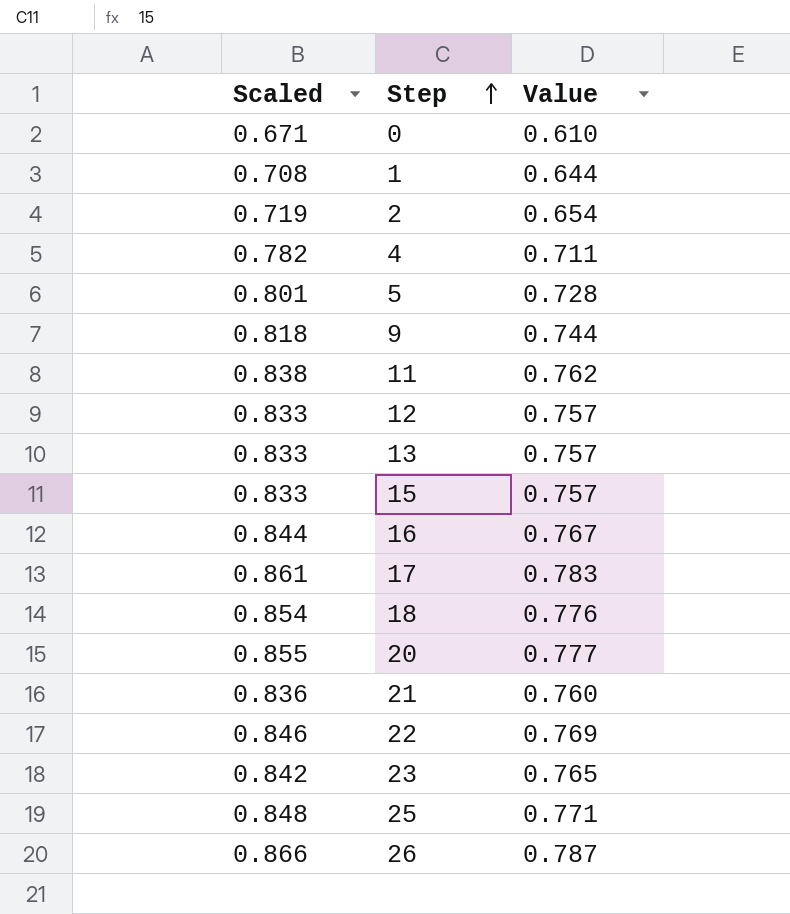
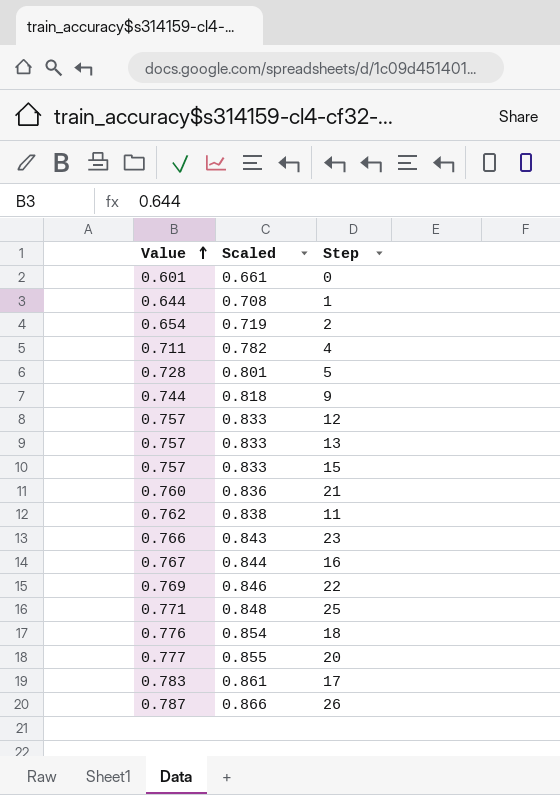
row order: Step ascending -> Value ascending
column Value | position: 3 -> 1
0 | Value: 0.610 -> 0.601
0 | Scaled: 0.671 -> 0.661
23 | Value: 0.765 -> 0.766
23 | Scaled: 0.842 -> 0.843

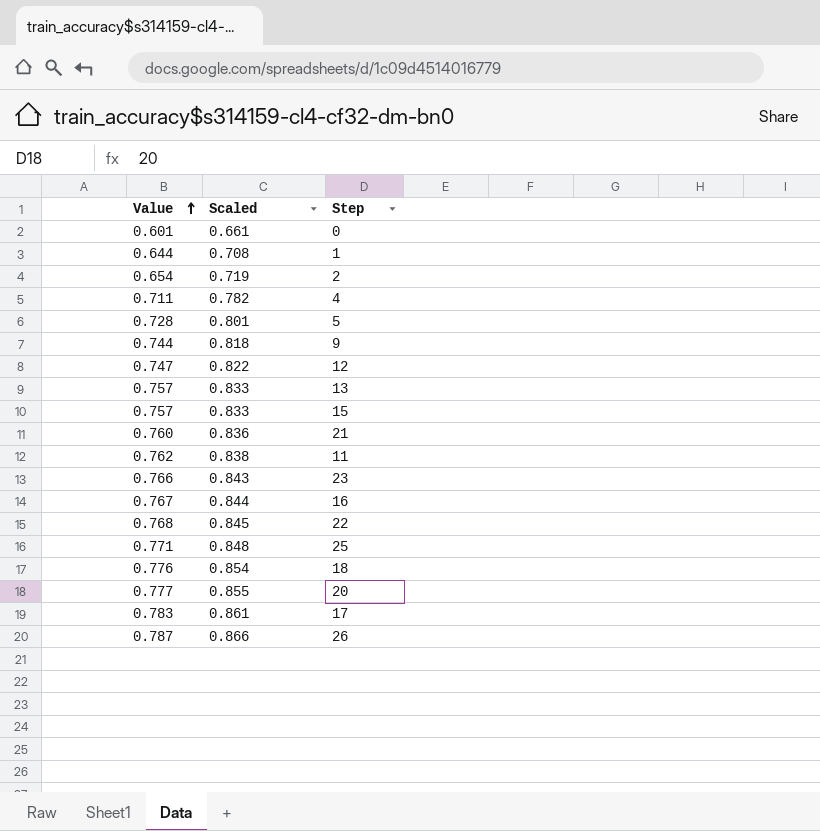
12 | Value: 0.757 -> 0.747
12 | Scaled: 0.833 -> 0.822
22 | Value: 0.769 -> 0.768
22 | Scaled: 0.846 -> 0.845

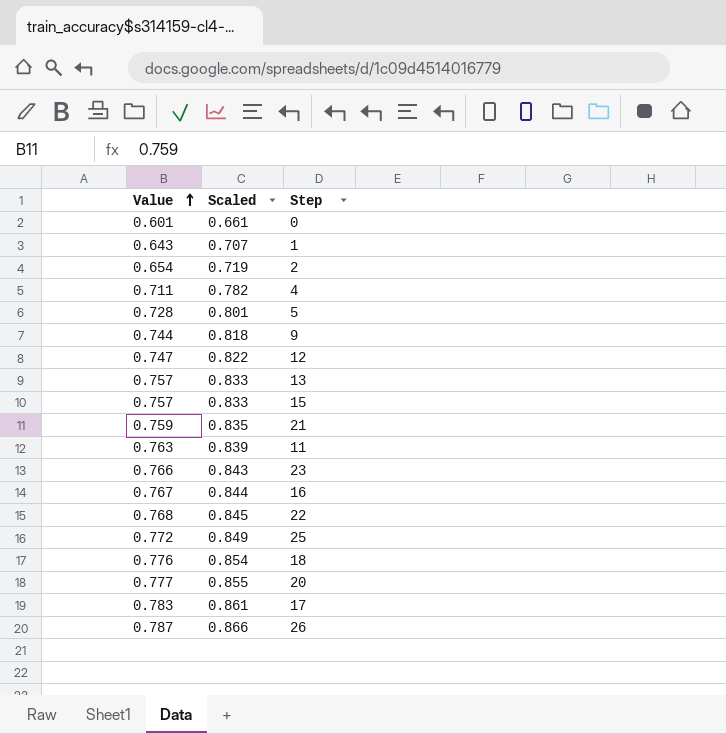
1 | Value: 0.644 -> 0.643
1 | Scaled: 0.708 -> 0.707
21 | Value: 0.760 -> 0.759
21 | Scaled: 0.836 -> 0.835
11 | Value: 0.762 -> 0.763
11 | Scaled: 0.838 -> 0.839
25 | Value: 0.771 -> 0.772
25 | Scaled: 0.848 -> 0.849

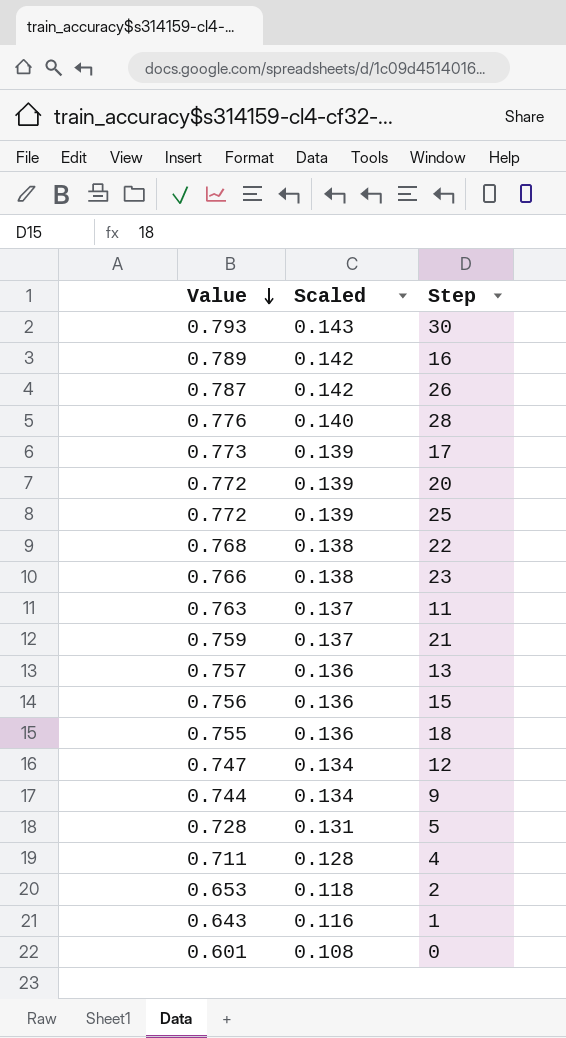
row order: Value ascending -> Value descending
column Scaled | formula: [Value] * 1.1 -> [Value] * 0.18
row 30: none -> 0.793 | 0.143
16 | Value: 0.767 -> 0.789
row 28: none -> 0.776 | 0.140
17 | Value: 0.783 -> 0.773
20 | Value: 0.777 -> 0.772
15 | Value: 0.757 -> 0.756
18 | Value: 0.776 -> 0.755
2 | Value: 0.654 -> 0.653

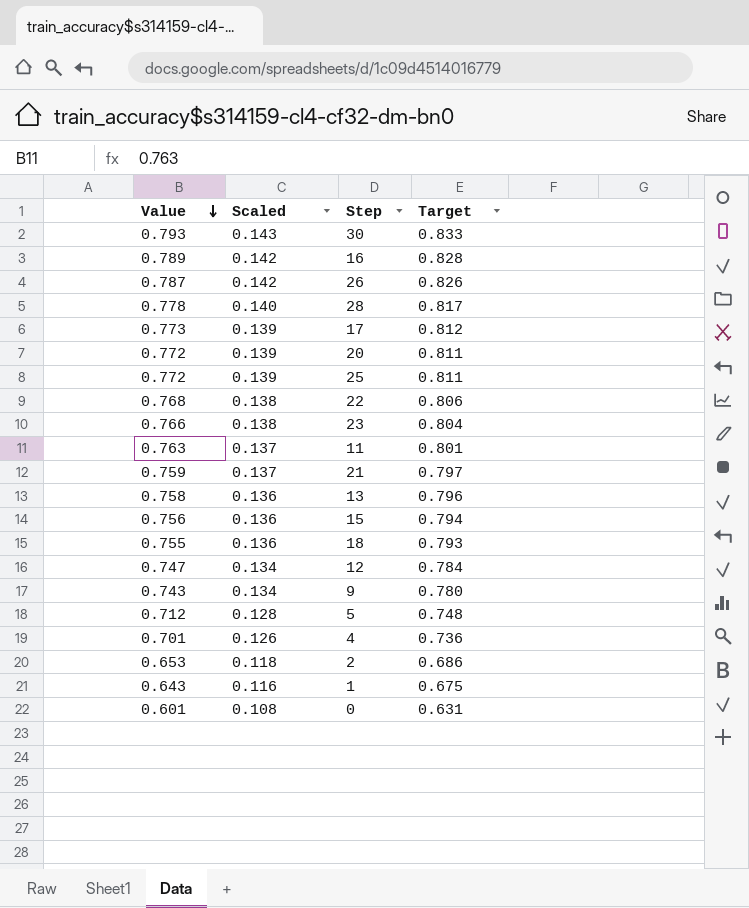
column Target | formula: none -> [Value] * 1.05
28 | Value: 0.776 -> 0.778
13 | Value: 0.757 -> 0.758
9 | Value: 0.744 -> 0.743
5 | Value: 0.728 -> 0.712
5 | Scaled: 0.131 -> 0.128
4 | Value: 0.711 -> 0.701
4 | Scaled: 0.128 -> 0.126

